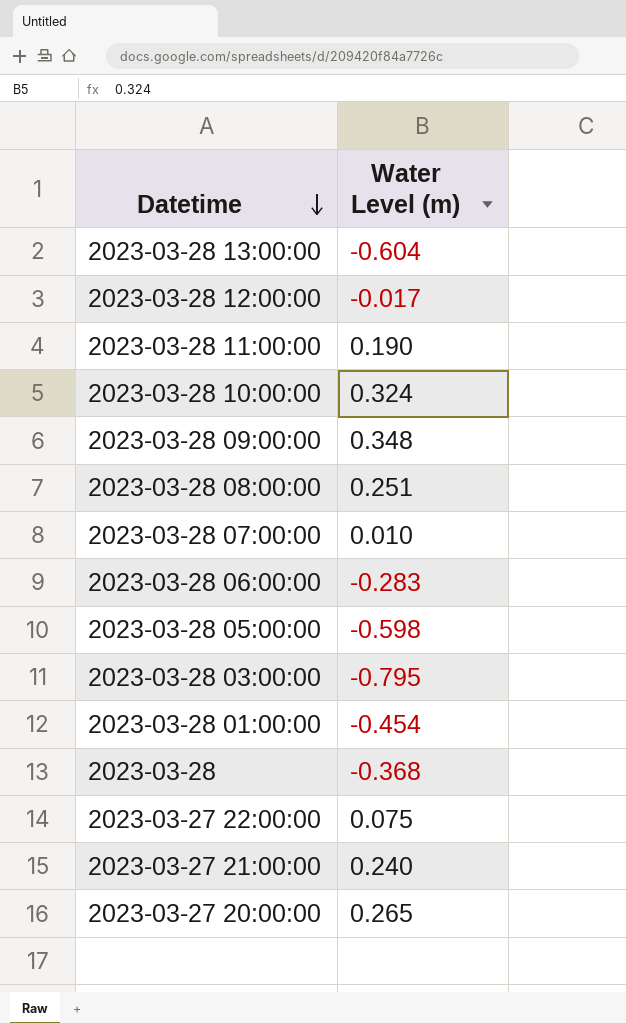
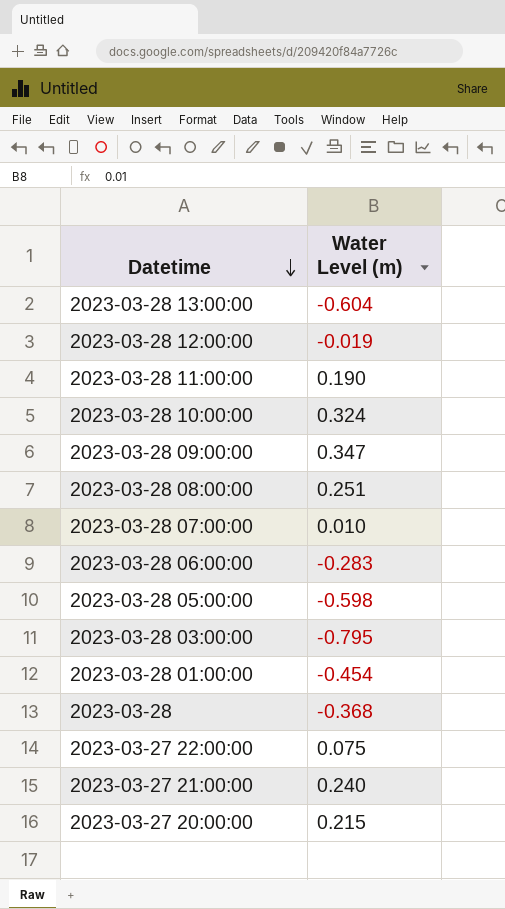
2023-03-28 12:00:00 | Water Level (m): -0.017 -> -0.019
2023-03-28 09:00:00 | Water Level (m): 0.348 -> 0.347
2023-03-27 20:00:00 | Water Level (m): 0.265 -> 0.215

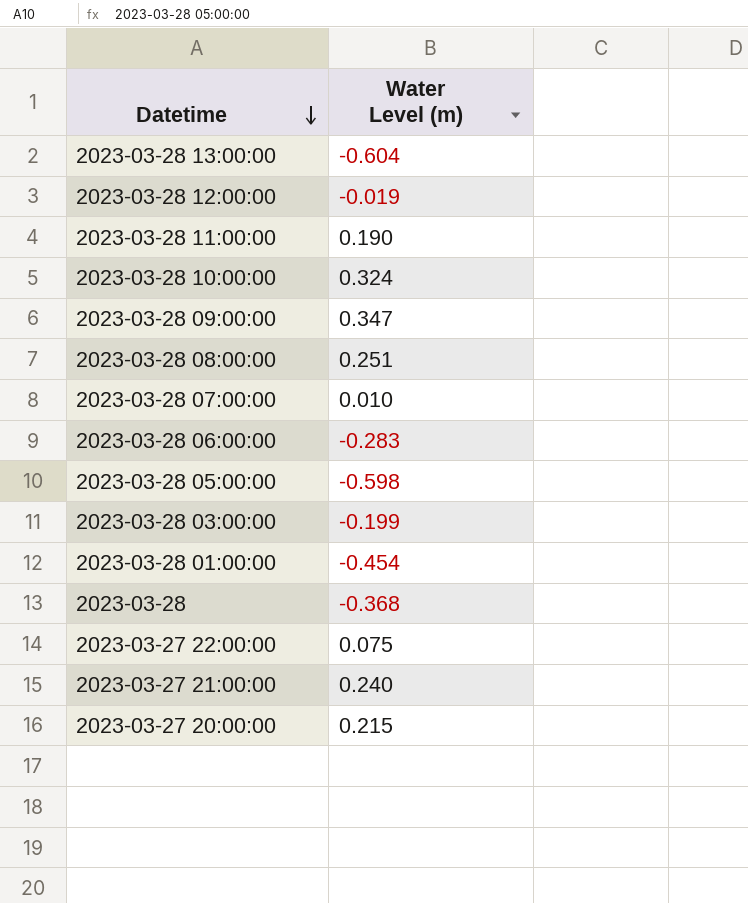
2023-03-28 03:00:00 | Water Level (m): -0.795 -> -0.199

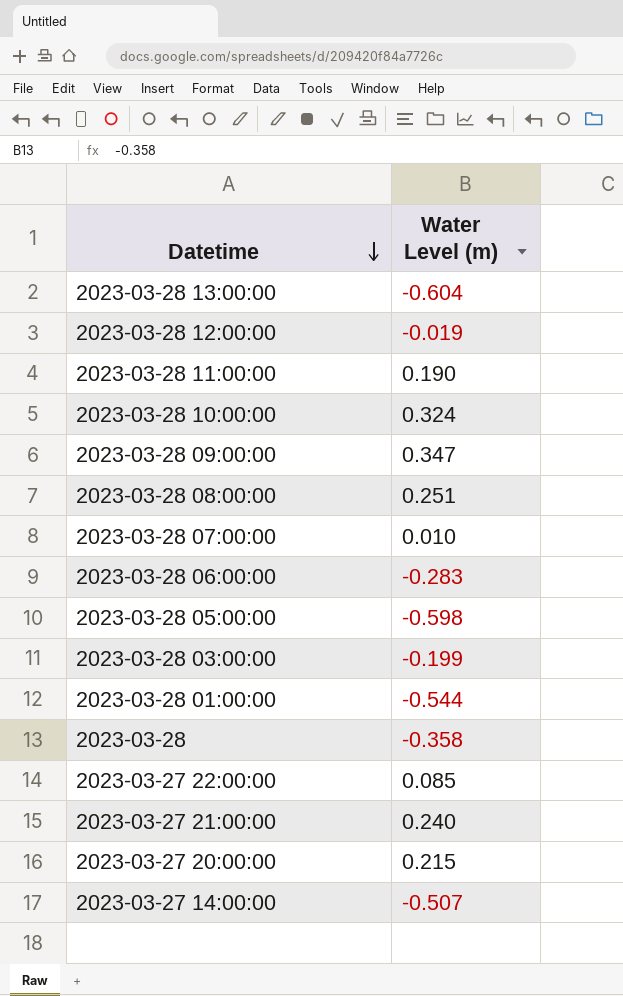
2023-03-28 01:00:00 | Water Level (m): -0.454 -> -0.544
2023-03-28 | Water Level (m): -0.368 -> -0.358
2023-03-27 22:00:00 | Water Level (m): 0.075 -> 0.085
row 2023-03-27 14:00:00: none -> -0.507

